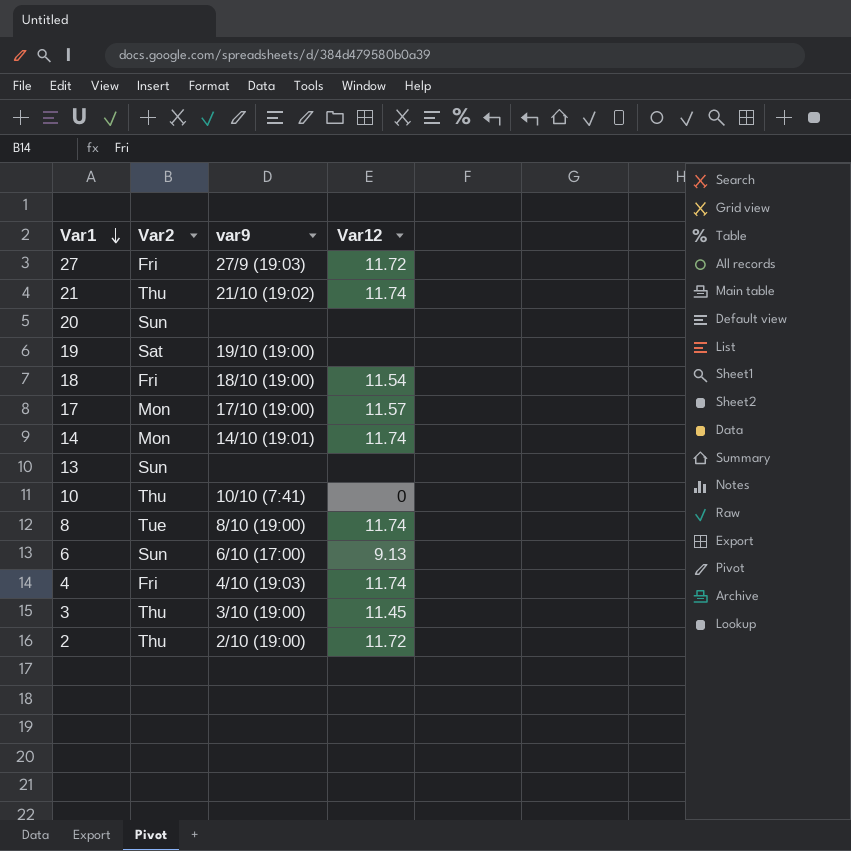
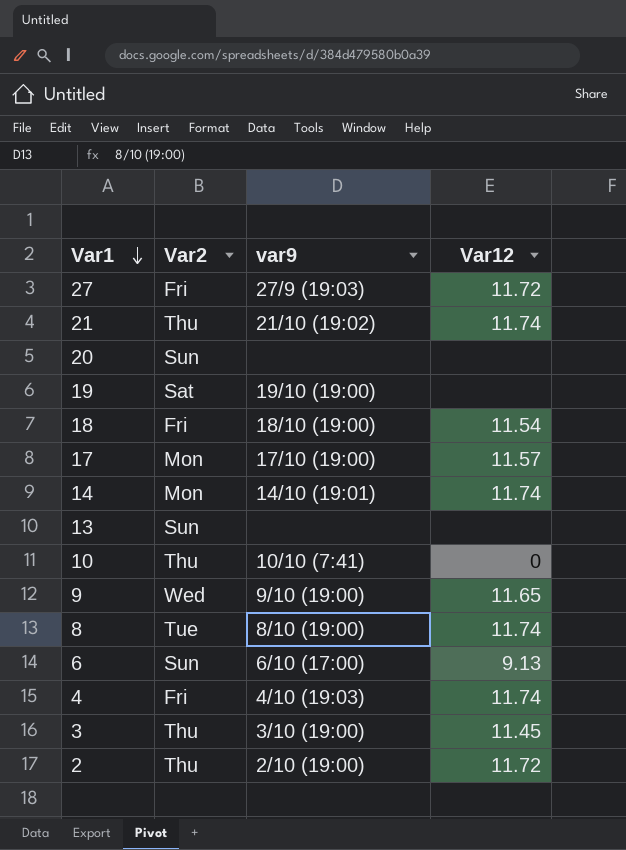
row 9: none -> Wed | 9/10 (19:00) | 11.65

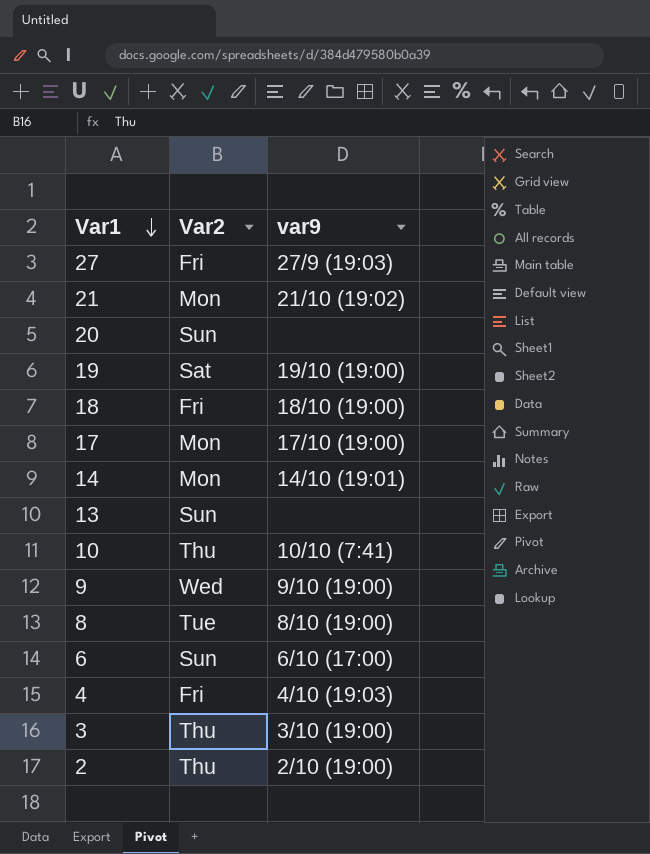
column Var12 | position: 4 -> none
21 | Var2: Thu -> Mon

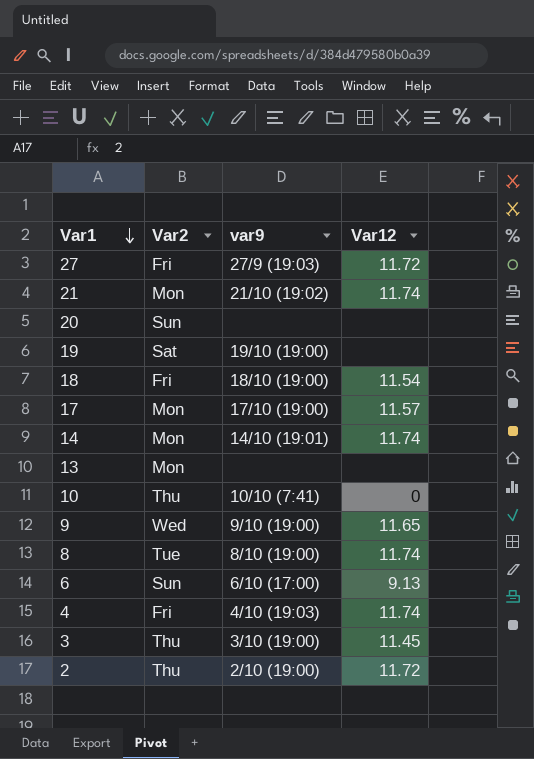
column Var12 | position: none -> 4
13 | Var2: Sun -> Mon

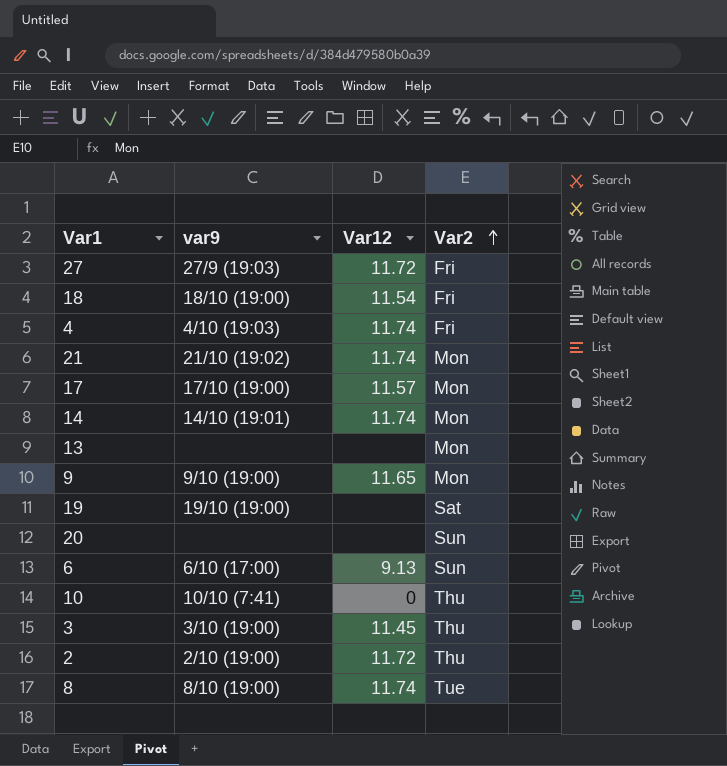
row order: Var1 descending -> Var2 ascending
column Var2 | position: 2 -> 4
9 | Var2: Wed -> Mon

